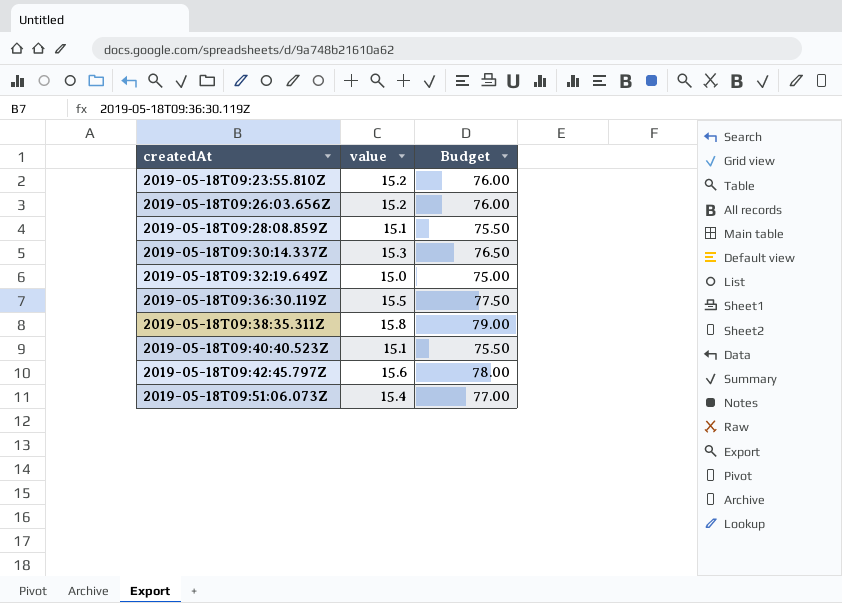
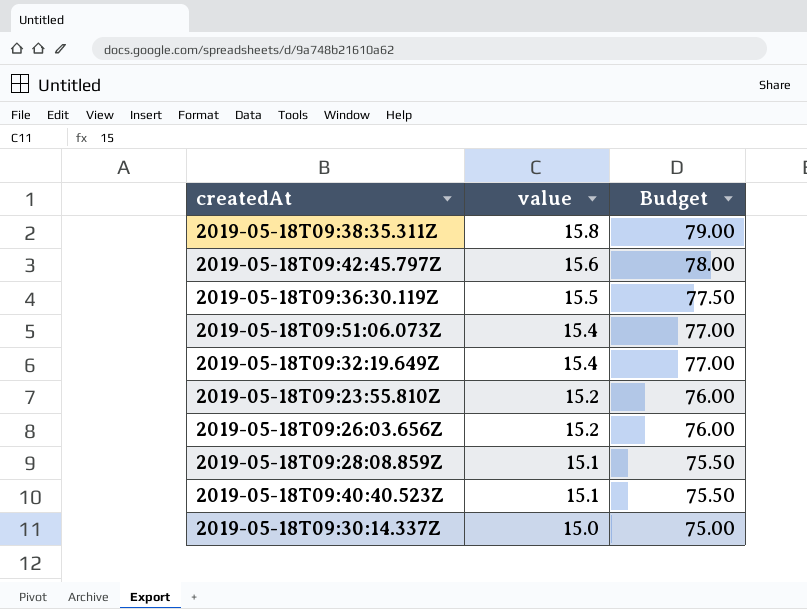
row order: createdAt ascending -> value descending
2019-05-18T09:32:19.649Z | value: 15.0 -> 15.4
2019-05-18T09:32:19.649Z | Budget: 75.00 -> 77.00
2019-05-18T09:30:14.337Z | value: 15.3 -> 15.0
2019-05-18T09:30:14.337Z | Budget: 76.50 -> 75.00

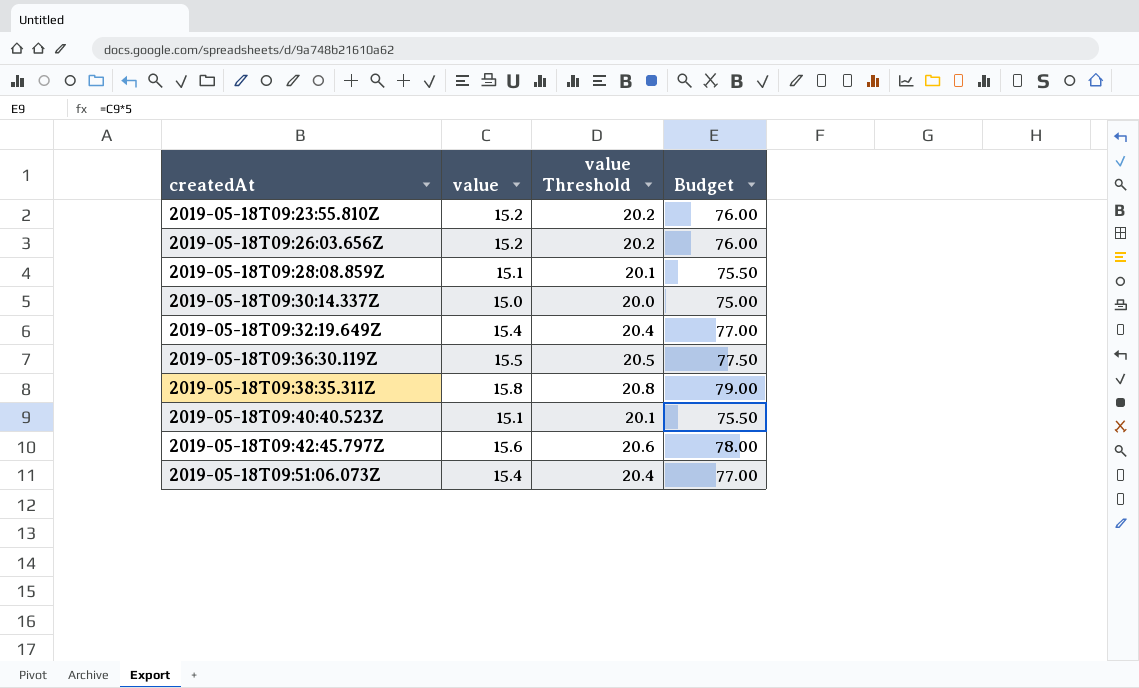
row order: value descending -> createdAt ascending
column value Threshold | formula: none -> [value] + 5

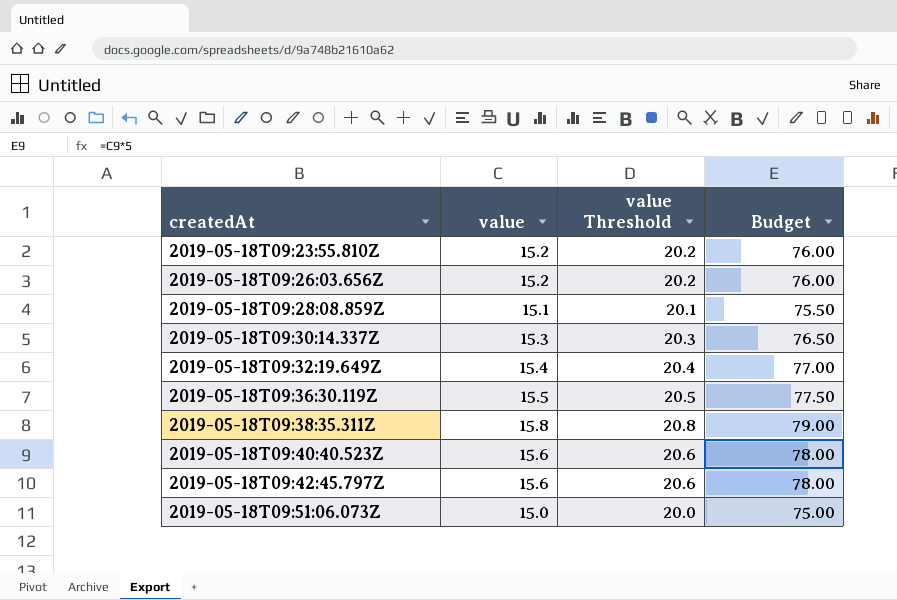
2019-05-18T09:30:14.337Z | value: 15.0 -> 15.3
2019-05-18T09:30:14.337Z | value Threshold: 20.0 -> 20.3
2019-05-18T09:30:14.337Z | Budget: 75.00 -> 76.50
2019-05-18T09:40:40.523Z | value: 15.1 -> 15.6
2019-05-18T09:40:40.523Z | value Threshold: 20.1 -> 20.6
2019-05-18T09:40:40.523Z | Budget: 75.50 -> 78.00
2019-05-18T09:51:06.073Z | value: 15.4 -> 15.0
2019-05-18T09:51:06.073Z | value Threshold: 20.4 -> 20.0
2019-05-18T09:51:06.073Z | Budget: 77.00 -> 75.00

